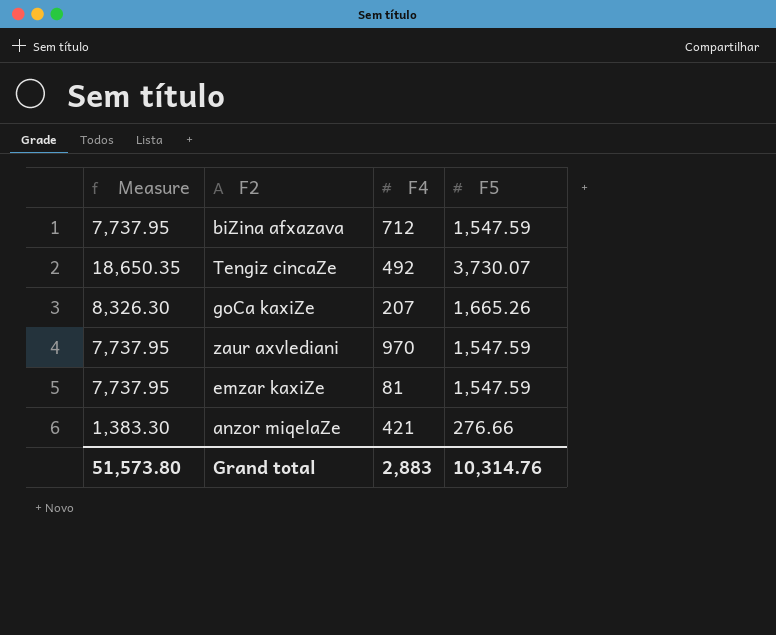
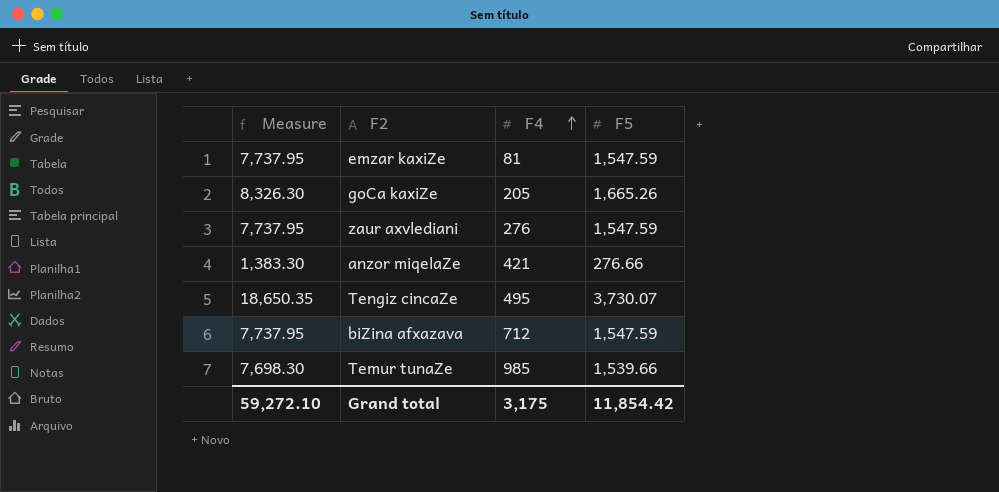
row order: none -> F4 ascending
goCa kaxiZe | F4: 207 -> 205
zaur axvlediani | F4: 970 -> 276
Tengiz cincaZe | F4: 492 -> 495
row Temur tunaZe: none -> 7,698.30 | 985 | 1,539.66
Grand total | Measure: 51,573.80 -> 59,272.10
Grand total | F4: 2,883 -> 3,175
Grand total | F5: 10,314.76 -> 11,854.42

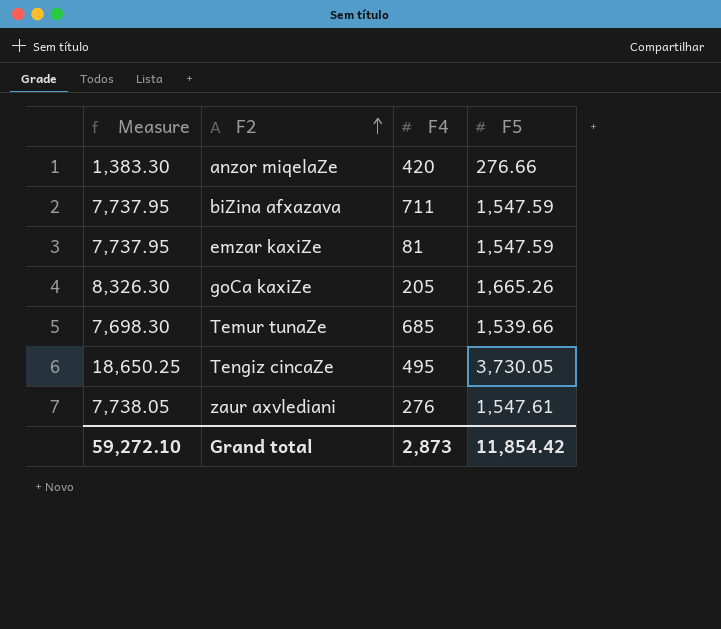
row order: F4 ascending -> F2 ascending
anzor miqelaZe | F4: 421 -> 420
biZina afxazava | F4: 712 -> 711
Temur tunaZe | F4: 985 -> 685
Tengiz cincaZe | Measure: 18,650.35 -> 18,650.25
Tengiz cincaZe | F5: 3,730.07 -> 3,730.05
zaur axvlediani | Measure: 7,737.95 -> 7,738.05
zaur axvlediani | F5: 1,547.59 -> 1,547.61
Grand total | F4: 3,175 -> 2,873

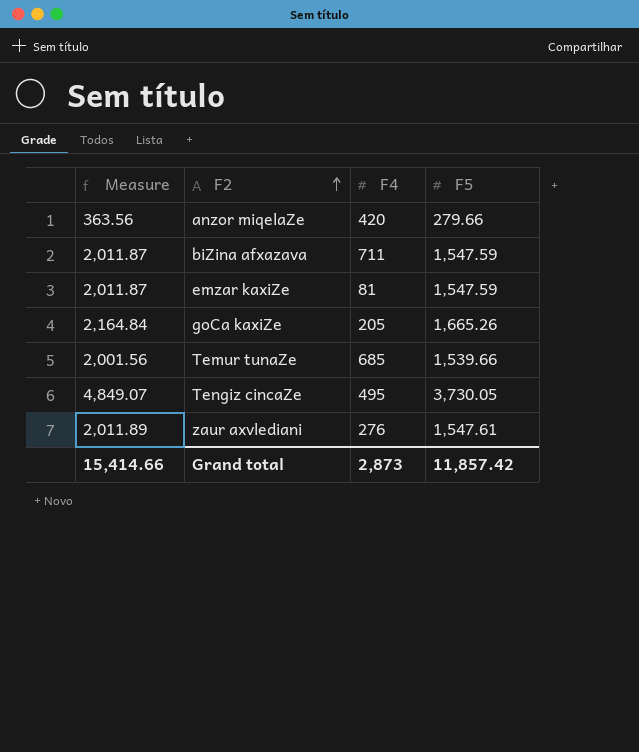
column Measure | formula: [F5] * 5 -> [F5] * 1.3
anzor miqelaZe | F5: 276.66 -> 279.66
Grand total | Measure: 59,272.10 -> 15,414.66
Grand total | F5: 11,854.42 -> 11,857.42

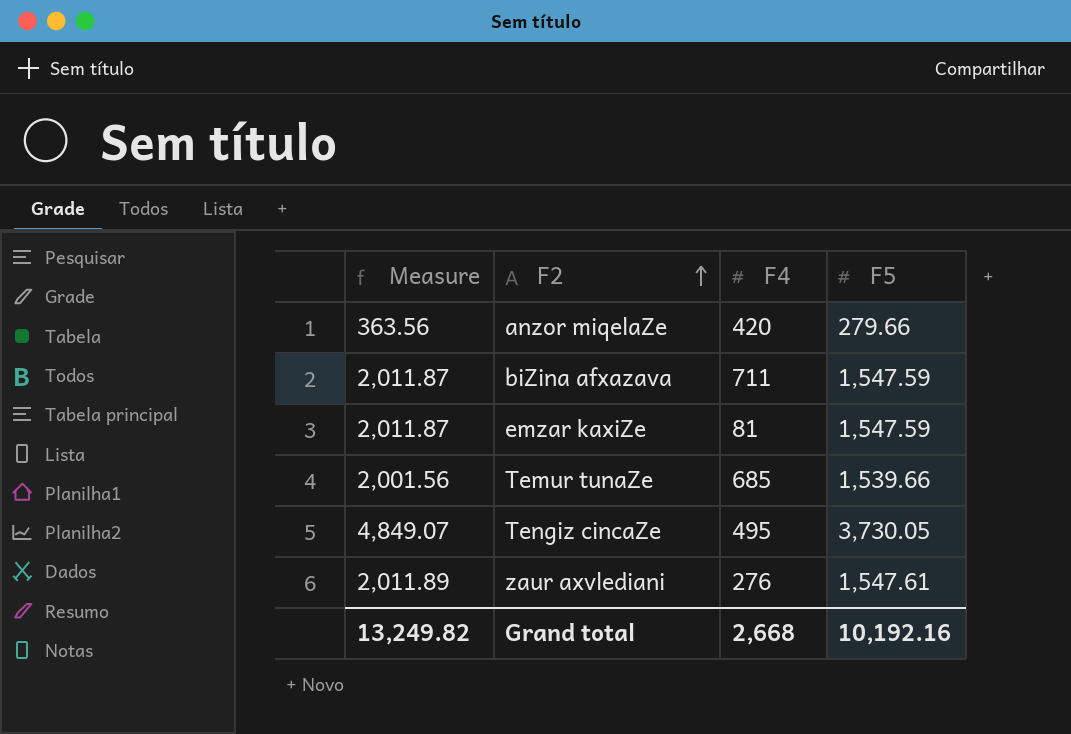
row goCa kaxiZe: 2,164.84 | 205 | 1,665.26 -> none
Grand total | Measure: 15,414.66 -> 13,249.82
Grand total | F4: 2,873 -> 2,668
Grand total | F5: 11,857.42 -> 10,192.16

